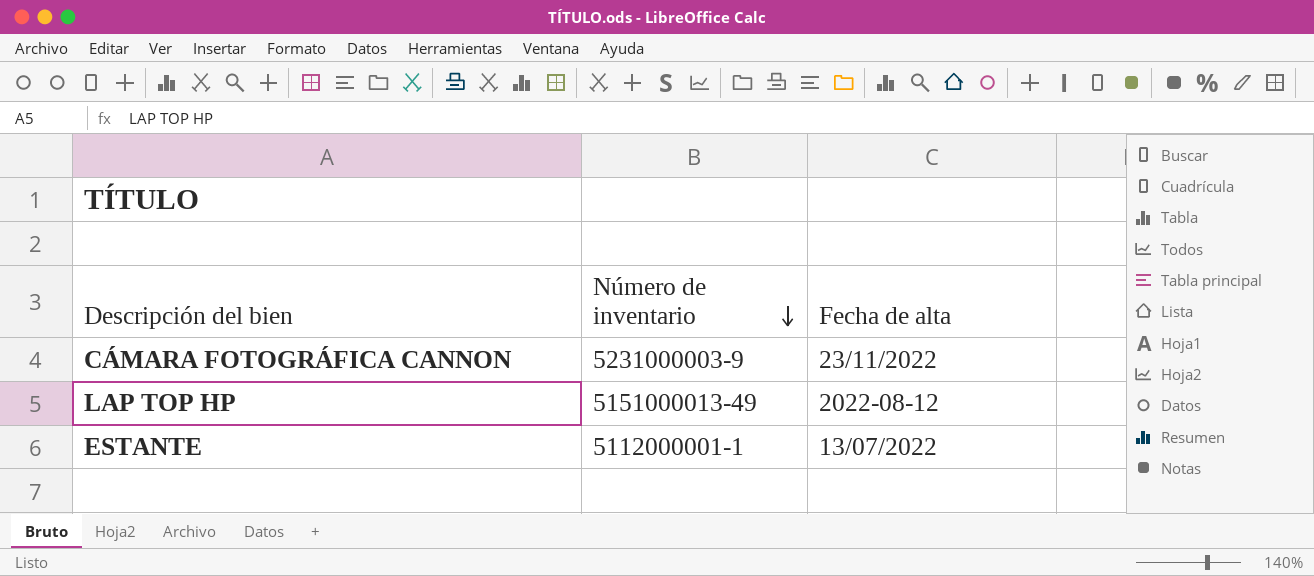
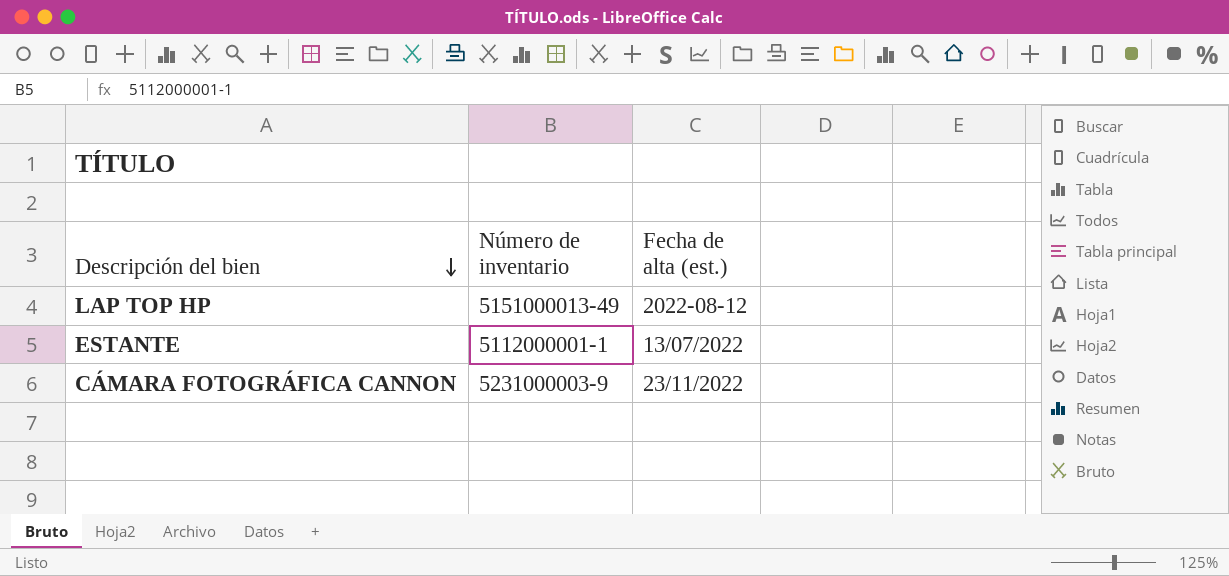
row order: Número de inventario descending -> Descripción del bien descending
column name: Fecha de alta -> Fecha de alta (est.)

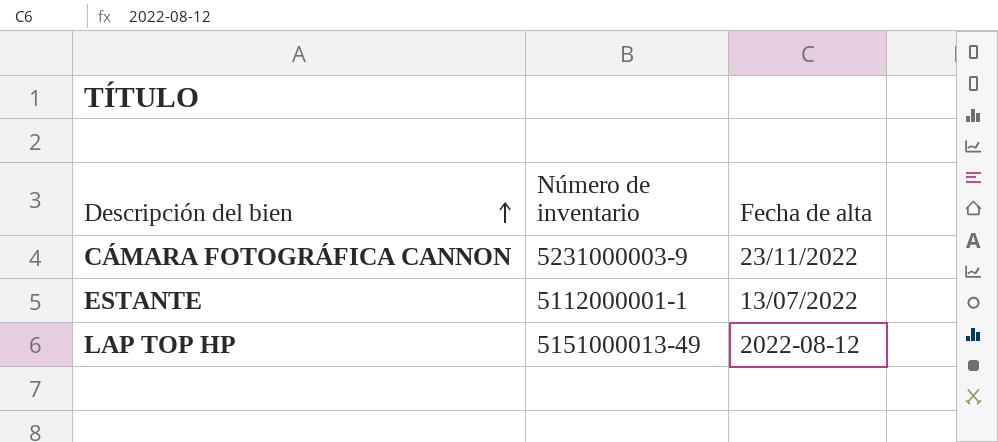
row order: Descripción del bien descending -> Descripción del bien ascending
column name: Fecha de alta (est.) -> Fecha de alta

